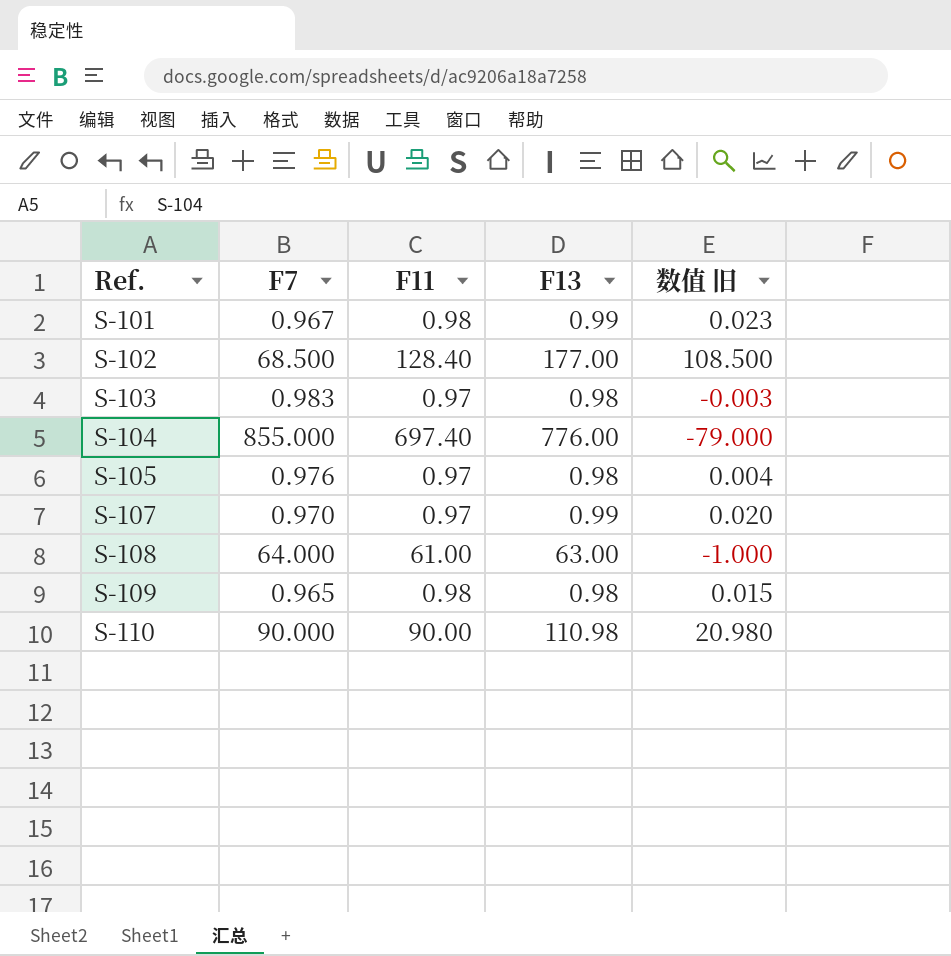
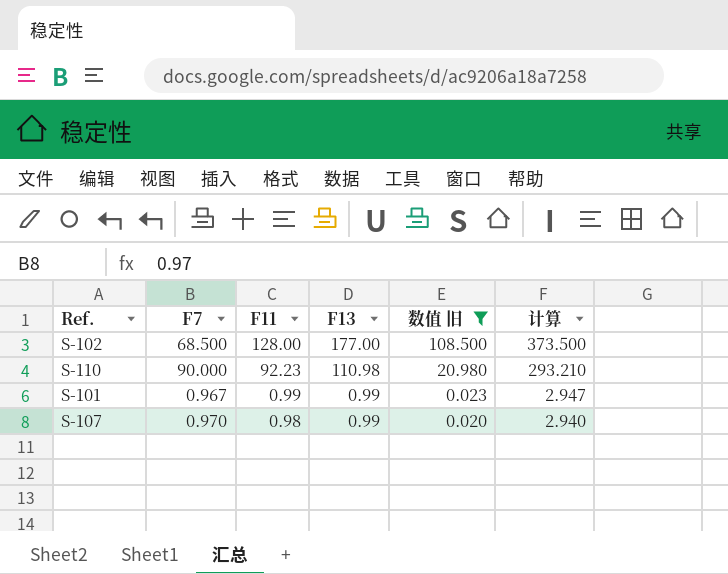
filter: none -> 数值 旧 >= 0.020
row order: Ref. ascending -> F11 descending
column 计算 | formula: none -> [F7] + [F11] + [F13]
S-102 | F11: 128.40 -> 128.00
S-110 | F11: 90.00 -> 92.23
S-101 | F11: 0.98 -> 0.99
S-107 | F11: 0.97 -> 0.98

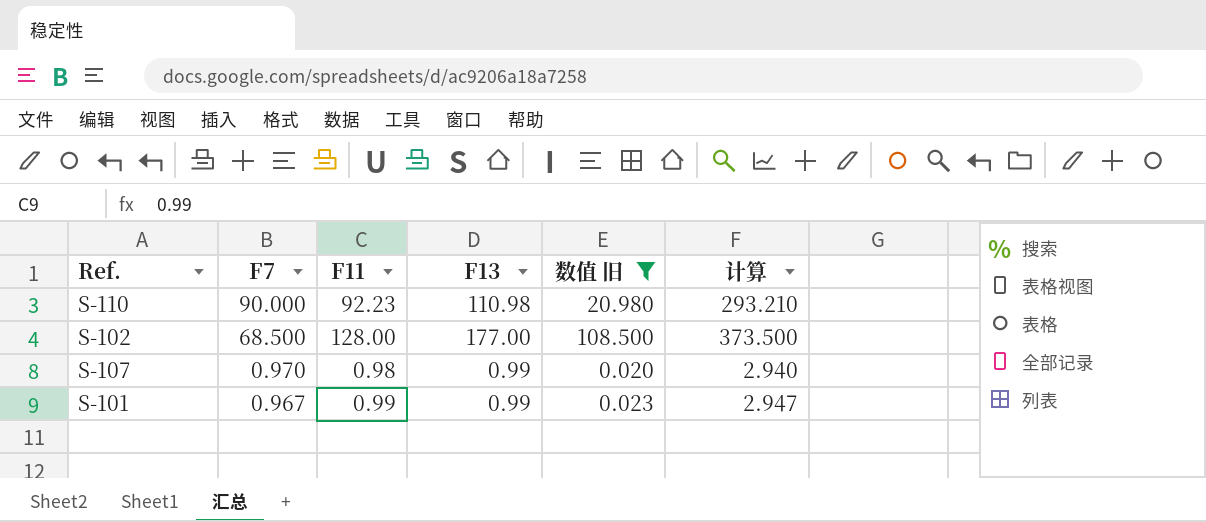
row order: F11 descending -> F7 descending

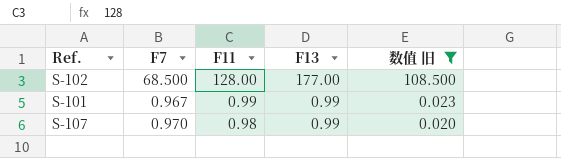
row order: F7 descending -> F11 descending
column 计算 | formula: [F7] + [F11] + [F13] -> none
row S-110: 90.000 | 92.23 | 110.98 | 20.980 | 293.210 -> none

